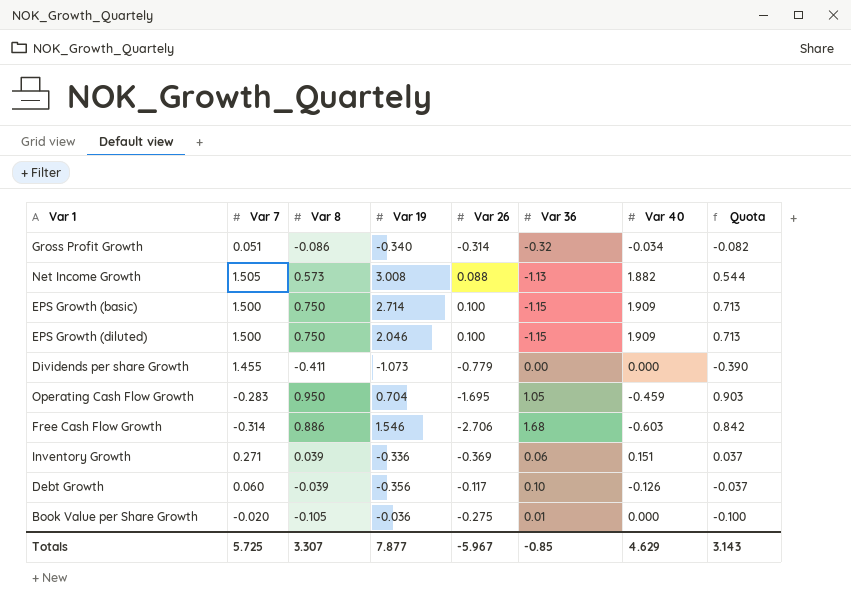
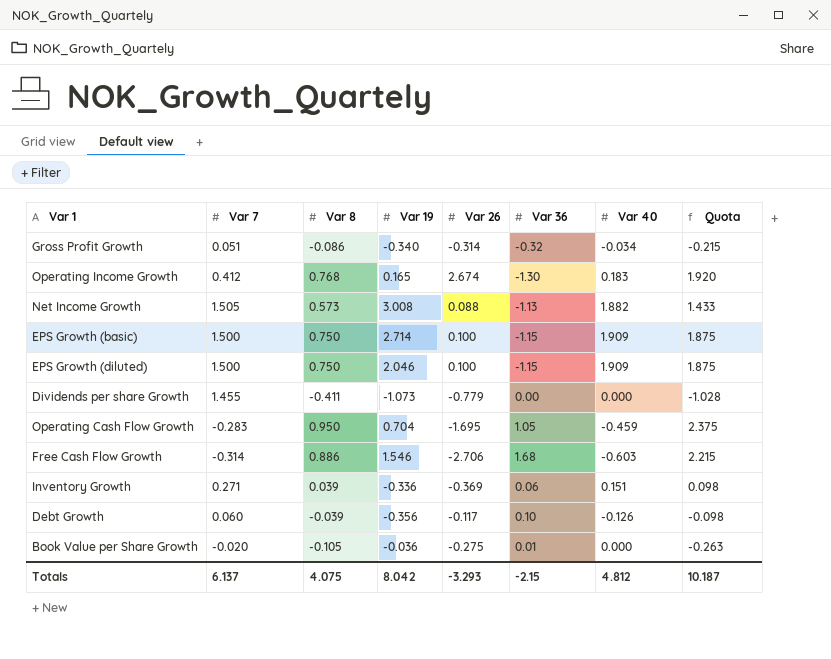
column Quota | formula: [Var 8] * 0.95 -> [Var 8] * 2.5
row Operating Income Growth: none -> 0.412 | 0.768 | 0.165 | 2.674 | -1.30 | 0.183 | 1.920
Totals | Var 7: 5.725 -> 6.137
Totals | Var 8: 3.307 -> 4.075
Totals | Var 19: 7.877 -> 8.042
Totals | Var 26: -5.967 -> -3.293
Totals | Var 36: -0.85 -> -2.15
Totals | Var 40: 4.629 -> 4.812
Totals | Quota: 3.143 -> 10.187

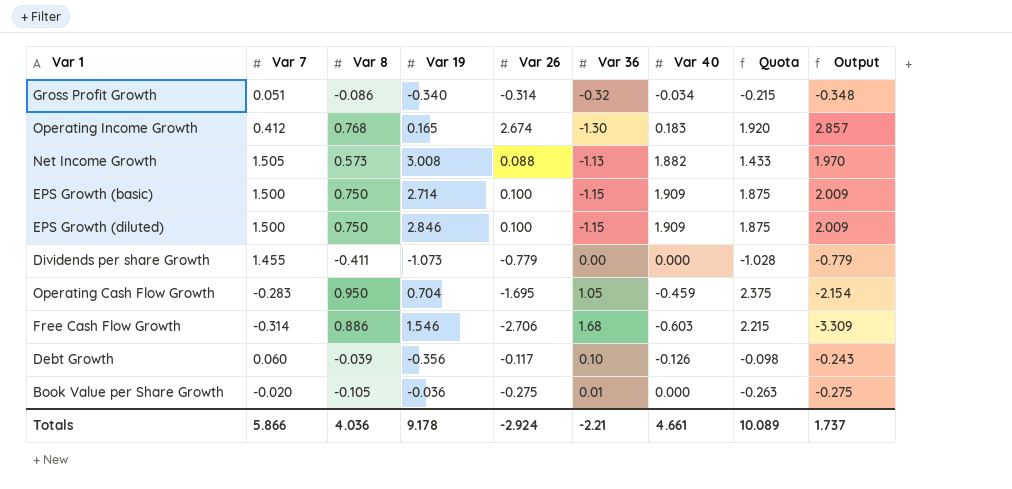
column Output | formula: none -> [Var 26] + [Var 40]
row Inventory Growth: 0.271 | 0.039 | -0.336 | -0.369 | 0.06 | 0.151 | 0.098 -> none
EPS Growth (diluted) | Var 19: 2.046 -> 2.846
Totals | Var 7: 6.137 -> 5.866
Totals | Var 8: 4.075 -> 4.036
Totals | Var 19: 8.042 -> 9.178
Totals | Var 26: -3.293 -> -2.924
Totals | Var 36: -2.15 -> -2.21
Totals | Var 40: 4.812 -> 4.661
Totals | Quota: 10.187 -> 10.089

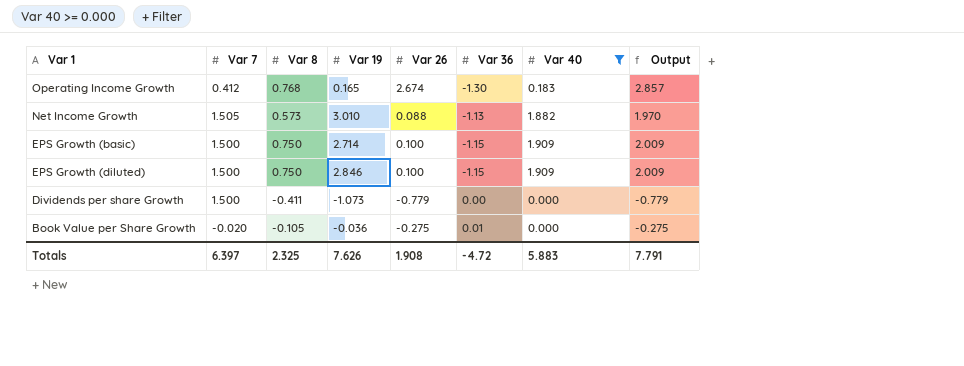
filter: none -> Var 40 >= 0.000
column Quota | formula: [Var 8] * 2.5 -> none
Net Income Growth | Var 19: 3.008 -> 3.010
Dividends per share Growth | Var 7: 1.455 -> 1.500
Totals | Var 7: 5.866 -> 6.397
Totals | Var 8: 4.036 -> 2.325
Totals | Var 19: 9.178 -> 7.626
Totals | Var 26: -2.924 -> 1.908
Totals | Var 36: -2.21 -> -4.72
Totals | Var 40: 4.661 -> 5.883
Totals | Output: 1.737 -> 7.791

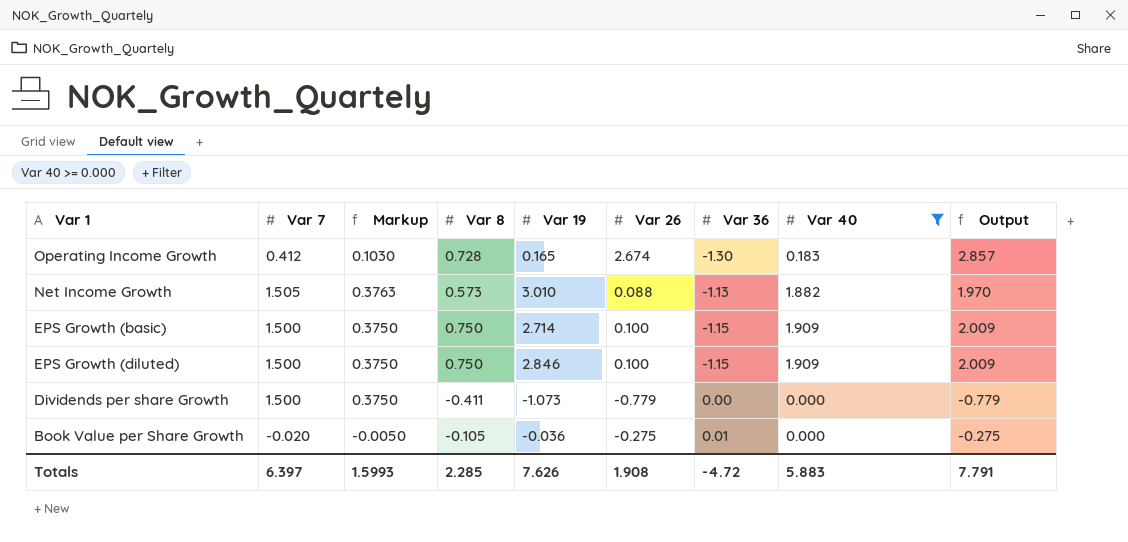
column Markup | formula: none -> [Var 7] * 0.25
Operating Income Growth | Var 8: 0.768 -> 0.728
Totals | Var 8: 2.325 -> 2.285

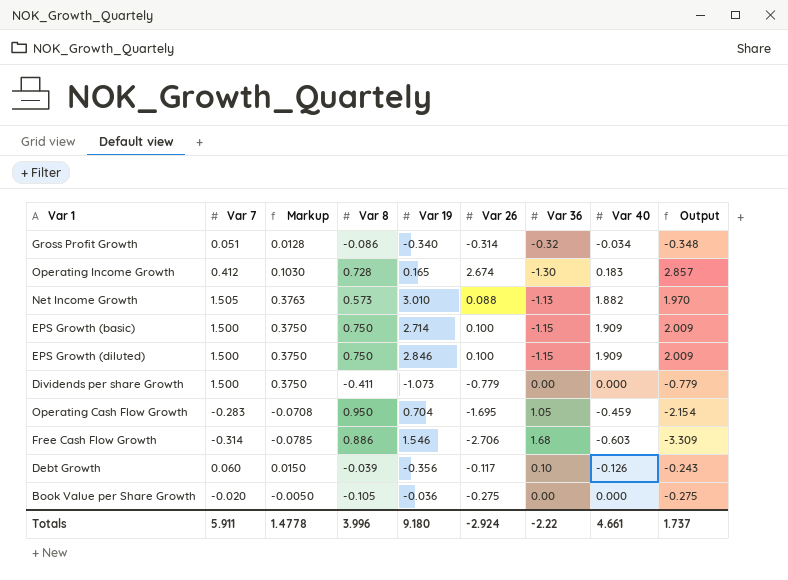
filter: Var 40 >= 0.000 -> none
Book Value per Share Growth | Var 36: 0.01 -> 0.00
Totals | Var 7: 6.397 -> 5.911
Totals | Markup: 1.5993 -> 1.4778
Totals | Var 8: 2.285 -> 3.996
Totals | Var 19: 7.626 -> 9.180
Totals | Var 26: 1.908 -> -2.924
Totals | Var 36: -4.72 -> -2.22
Totals | Var 40: 5.883 -> 4.661
Totals | Output: 7.791 -> 1.737

